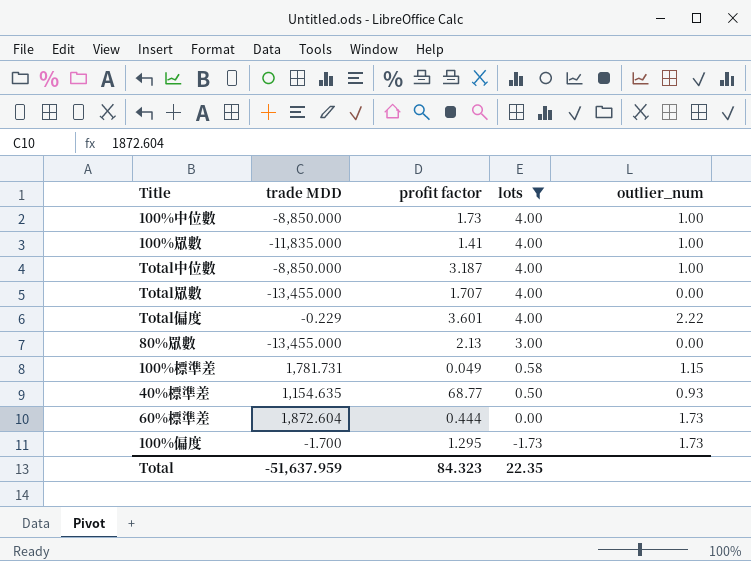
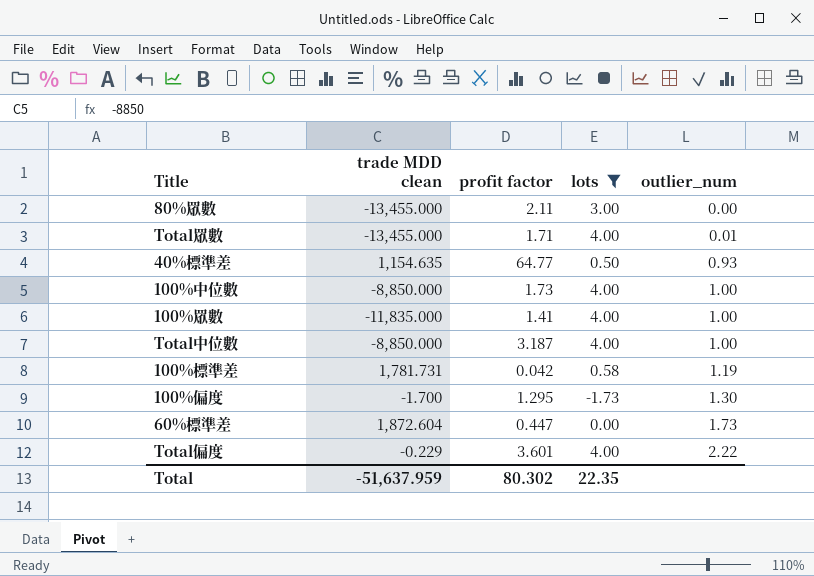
row order: lots descending -> outlier_num ascending
column name: trade MDD -> trade MDD clean
80%眾數 | profit factor: 2.13 -> 2.11
Total眾數 | profit factor: 1.707 -> 1.71
Total眾數 | outlier_num: 0.00 -> 0.01
40%標準差 | profit factor: 68.77 -> 64.77
100%標準差 | profit factor: 0.049 -> 0.042
100%標準差 | outlier_num: 1.15 -> 1.19
100%偏度 | outlier_num: 1.73 -> 1.30
60%標準差 | profit factor: 0.444 -> 0.447
Total | profit factor: 84.323 -> 80.302

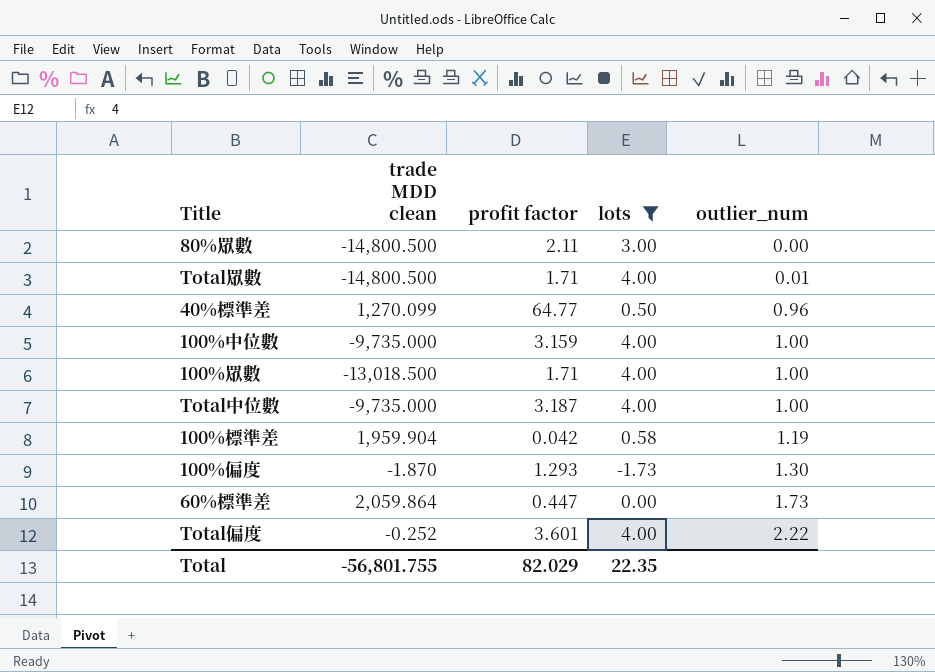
80%眾數 | trade MDD clean: -13,455.000 -> -14,800.500
Total眾數 | trade MDD clean: -13,455.000 -> -14,800.500
40%標準差 | trade MDD clean: 1,154.635 -> 1,270.099
40%標準差 | outlier_num: 0.93 -> 0.96
100%中位數 | trade MDD clean: -8,850.000 -> -9,735.000
100%中位數 | profit factor: 1.73 -> 3.159
100%眾數 | trade MDD clean: -11,835.000 -> -13,018.500
100%眾數 | profit factor: 1.41 -> 1.71
Total中位數 | trade MDD clean: -8,850.000 -> -9,735.000
100%標準差 | trade MDD clean: 1,781.731 -> 1,959.904
100%偏度 | trade MDD clean: -1.700 -> -1.870
100%偏度 | profit factor: 1.295 -> 1.293
60%標準差 | trade MDD clean: 1,872.604 -> 2,059.864
Total偏度 | trade MDD clean: -0.229 -> -0.252
Total | trade MDD clean: -51,637.959 -> -56,801.755
Total | profit factor: 80.302 -> 82.029

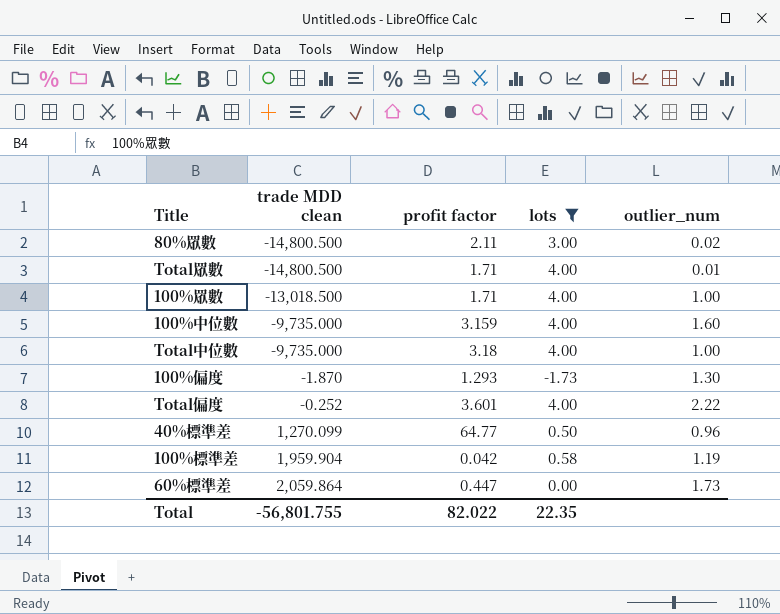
row order: outlier_num ascending -> trade MDD clean ascending
80%眾數 | outlier_num: 0.00 -> 0.02
100%中位數 | outlier_num: 1.00 -> 1.60
Total中位數 | profit factor: 3.187 -> 3.18
Total | profit factor: 82.029 -> 82.022

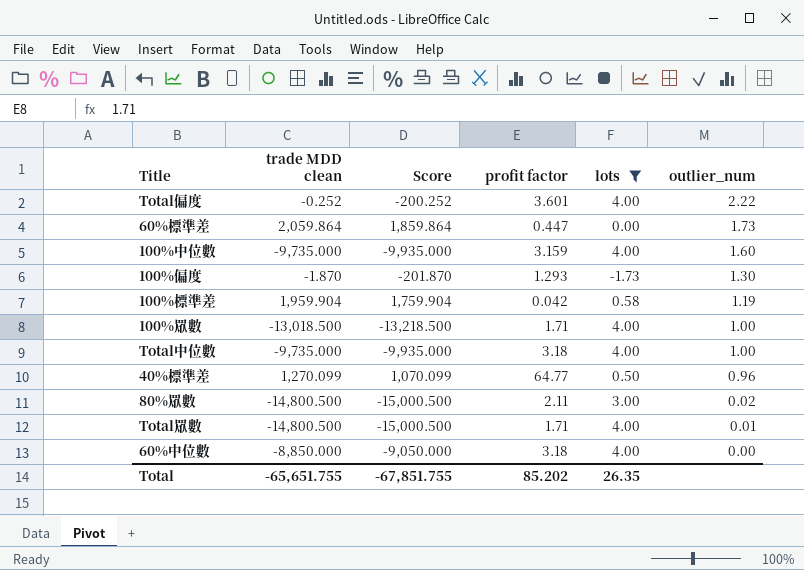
row order: trade MDD clean ascending -> outlier_num descending
column Score | formula: none -> [trade MDD clean] - 200
row 60%中位數: none -> -8,850.000 | -9,050.000 | 3.18 | 4.00 | 0.00
Total | trade MDD clean: -56,801.755 -> -65,651.755
Total | profit factor: 82.022 -> 85.202
Total | lots: 22.35 -> 26.35

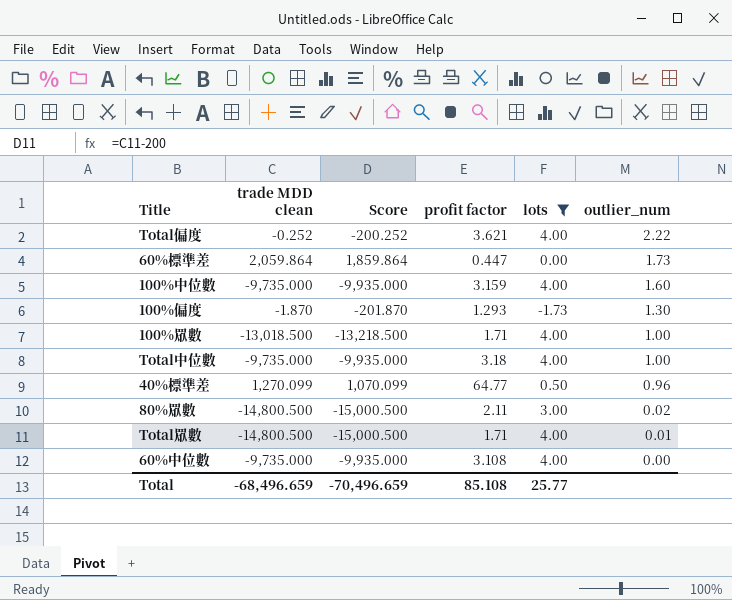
row 100%標準差: 1,959.904 | 1,759.904 | 0.042 | 0.58 | 1.19 -> none
Total偏度 | profit factor: 3.601 -> 3.621
60%中位數 | trade MDD clean: -8,850.000 -> -9,735.000
60%中位數 | Score: -9,050.000 -> -9,935.000
60%中位數 | profit factor: 3.18 -> 3.108
Total | trade MDD clean: -65,651.755 -> -68,496.659
Total | Score: -67,851.755 -> -70,496.659
Total | profit factor: 85.202 -> 85.108
Total | lots: 26.35 -> 25.77

